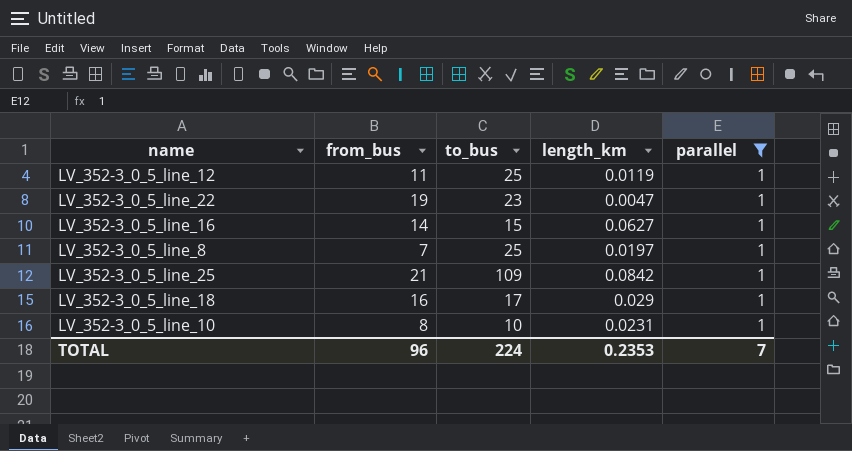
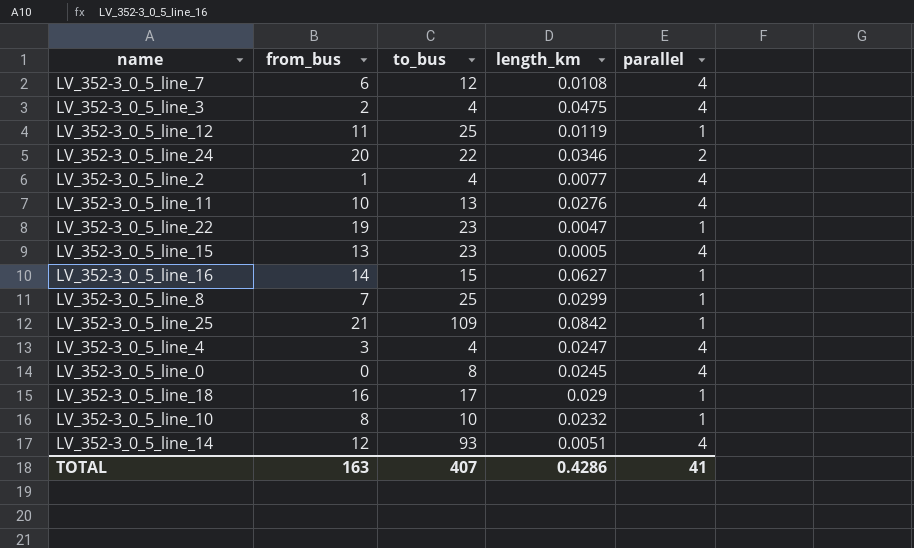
filter: parallel = 1 -> none
LV_352-3_0_5_line_8 | length_km: 0.0197 -> 0.0299
LV_352-3_0_5_line_10 | length_km: 0.0231 -> 0.0232
TOTAL | from_bus: 96 -> 163
TOTAL | to_bus: 224 -> 407
TOTAL | length_km: 0.2353 -> 0.4286
TOTAL | parallel: 7 -> 41

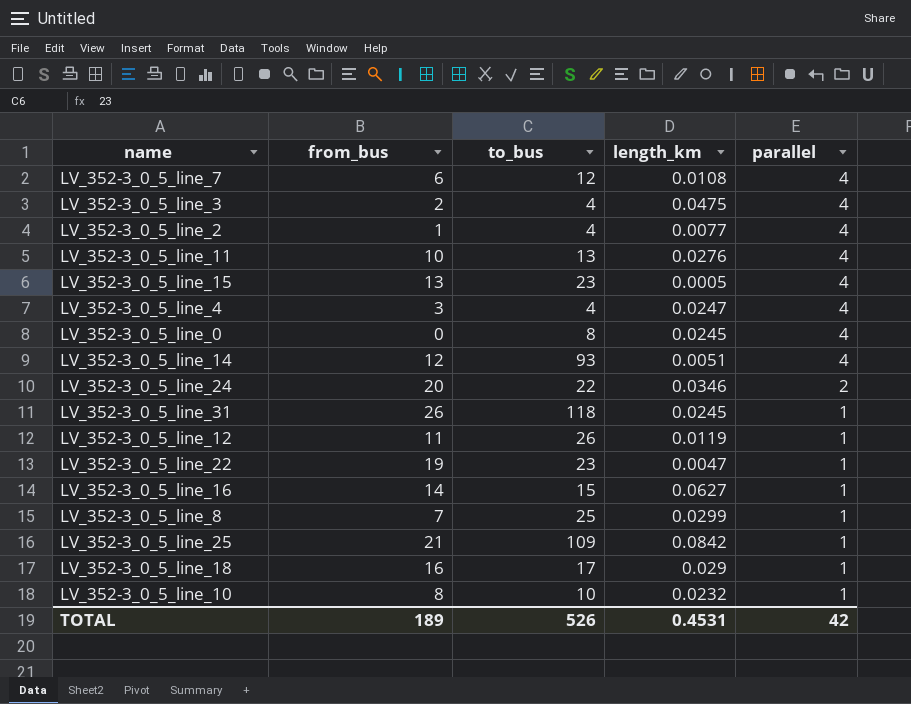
row order: none -> parallel descending
row LV_352-3_0_5_line_31: none -> 26 | 118 | 0.0245 | 1
LV_352-3_0_5_line_12 | to_bus: 25 -> 26
TOTAL | from_bus: 163 -> 189
TOTAL | to_bus: 407 -> 526
TOTAL | length_km: 0.4286 -> 0.4531
TOTAL | parallel: 41 -> 42

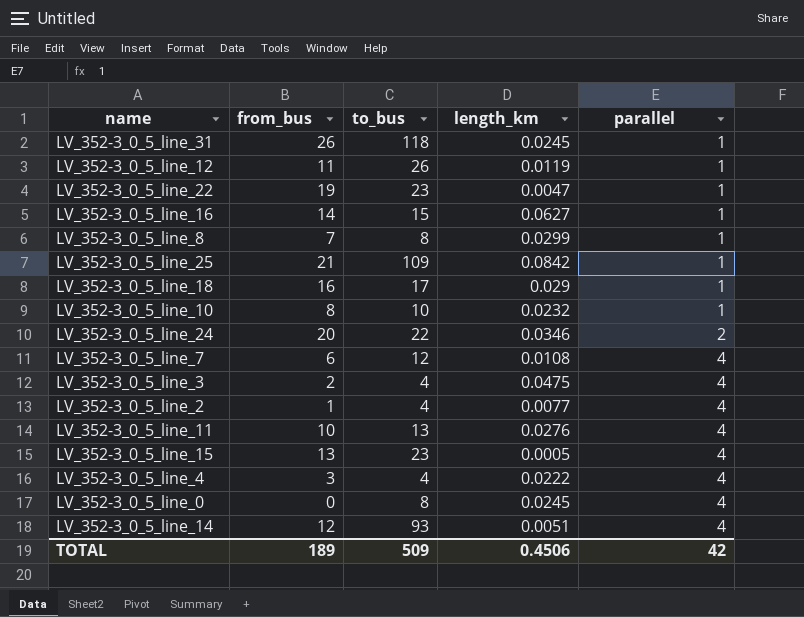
row order: parallel descending -> parallel ascending
LV_352-3_0_5_line_8 | to_bus: 25 -> 8
LV_352-3_0_5_line_4 | length_km: 0.0247 -> 0.0222
TOTAL | to_bus: 526 -> 509
TOTAL | length_km: 0.4531 -> 0.4506

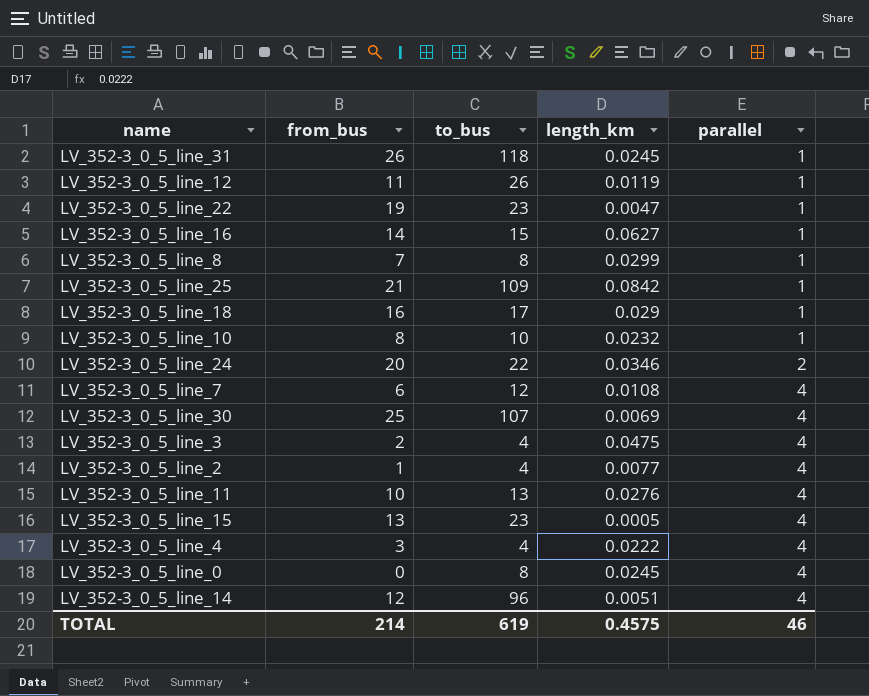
row LV_352-3_0_5_line_30: none -> 25 | 107 | 0.0069 | 4
LV_352-3_0_5_line_14 | to_bus: 93 -> 96
TOTAL | from_bus: 189 -> 214
TOTAL | to_bus: 509 -> 619
TOTAL | length_km: 0.4506 -> 0.4575
TOTAL | parallel: 42 -> 46

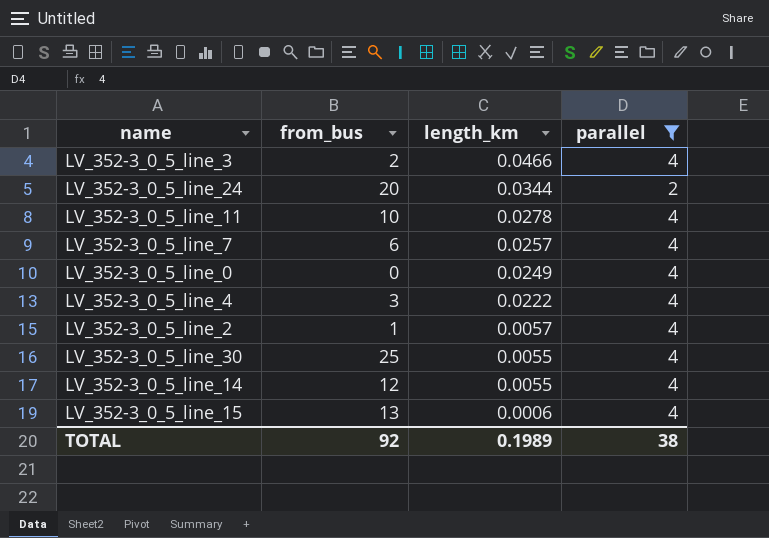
filter: none -> parallel != 1
row order: parallel ascending -> length_km descending
column to_bus | position: 3 -> none
LV_352-3_0_5_line_3 | length_km: 0.0475 -> 0.0466
LV_352-3_0_5_line_24 | length_km: 0.0346 -> 0.0344
LV_352-3_0_5_line_11 | length_km: 0.0276 -> 0.0278
LV_352-3_0_5_line_7 | length_km: 0.0108 -> 0.0257
LV_352-3_0_5_line_0 | length_km: 0.0245 -> 0.0249
LV_352-3_0_5_line_2 | length_km: 0.0077 -> 0.0057
LV_352-3_0_5_line_30 | length_km: 0.0069 -> 0.0055
LV_352-3_0_5_line_14 | length_km: 0.0051 -> 0.0055
LV_352-3_0_5_line_15 | length_km: 0.0005 -> 0.0006
TOTAL | from_bus: 214 -> 92
TOTAL | length_km: 0.4575 -> 0.1989
TOTAL | parallel: 46 -> 38

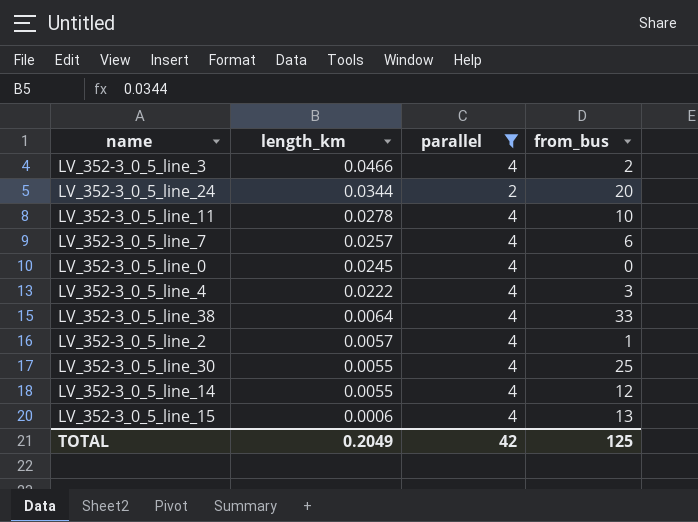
column from_bus | position: 2 -> 4
LV_352-3_0_5_line_0 | length_km: 0.0249 -> 0.0245
row LV_352-3_0_5_line_38: none -> 0.0064 | 4 | 33
TOTAL | length_km: 0.1989 -> 0.2049
TOTAL | parallel: 38 -> 42
TOTAL | from_bus: 92 -> 125

